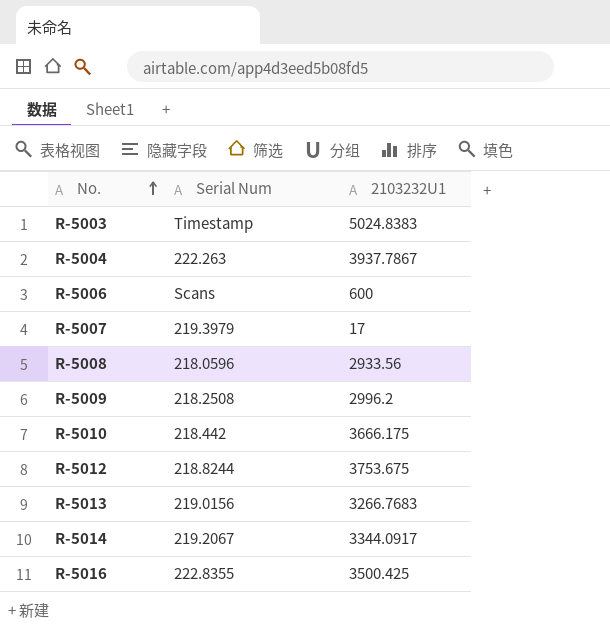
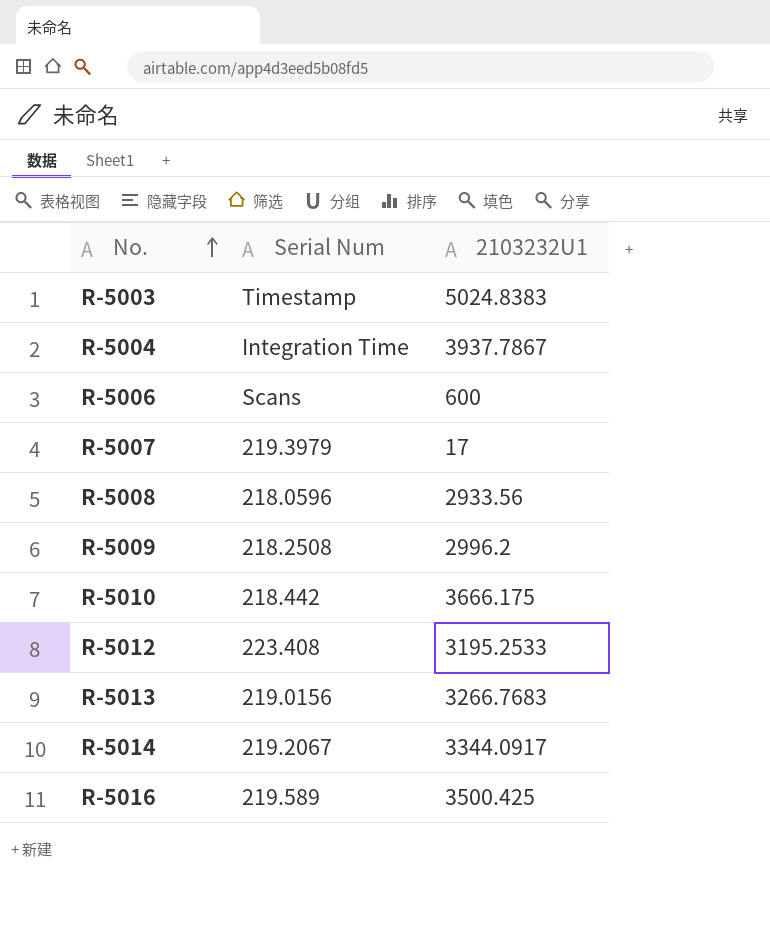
R-5004 | Serial Num: 222.263 -> Integration Time
R-5012 | Serial Num: 218.8244 -> 223.408
R-5012 | 2103232U1: 3753.675 -> 3195.2533
R-5016 | Serial Num: 222.8355 -> 219.589

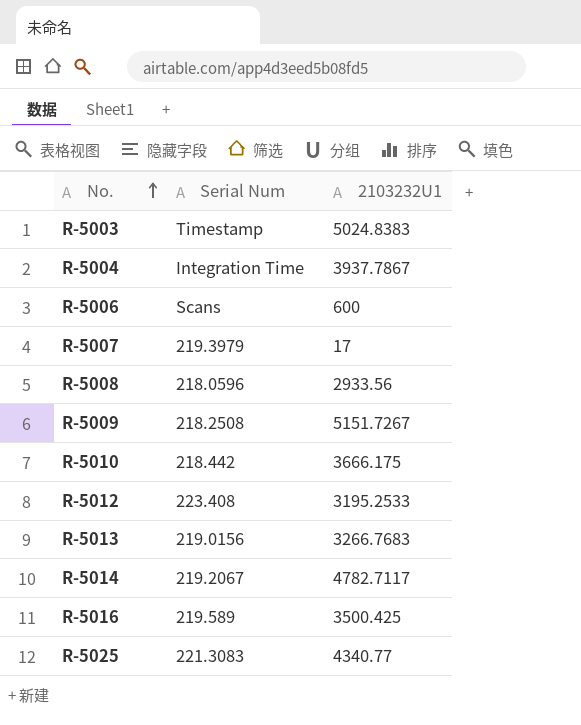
R-5009 | 2103232U1: 2996.2 -> 5151.7267
R-5014 | 2103232U1: 3344.0917 -> 4782.7117
row R-5025: none -> 221.3083 | 4340.77

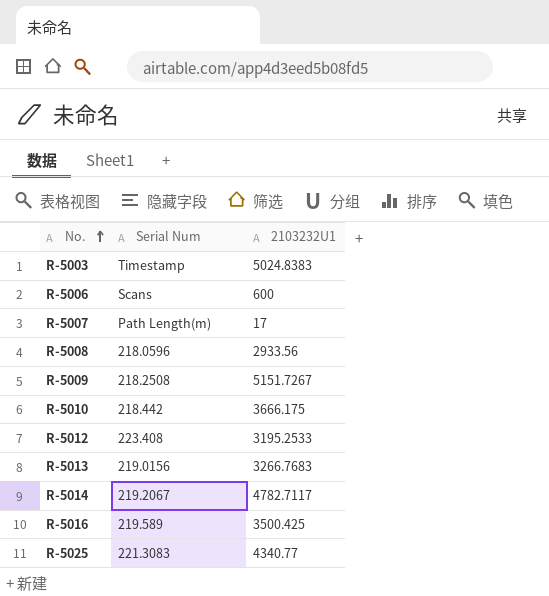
row R-5004: Integration Time | 3937.7867 -> none
R-5007 | Serial Num: 219.3979 -> Path Length(m)

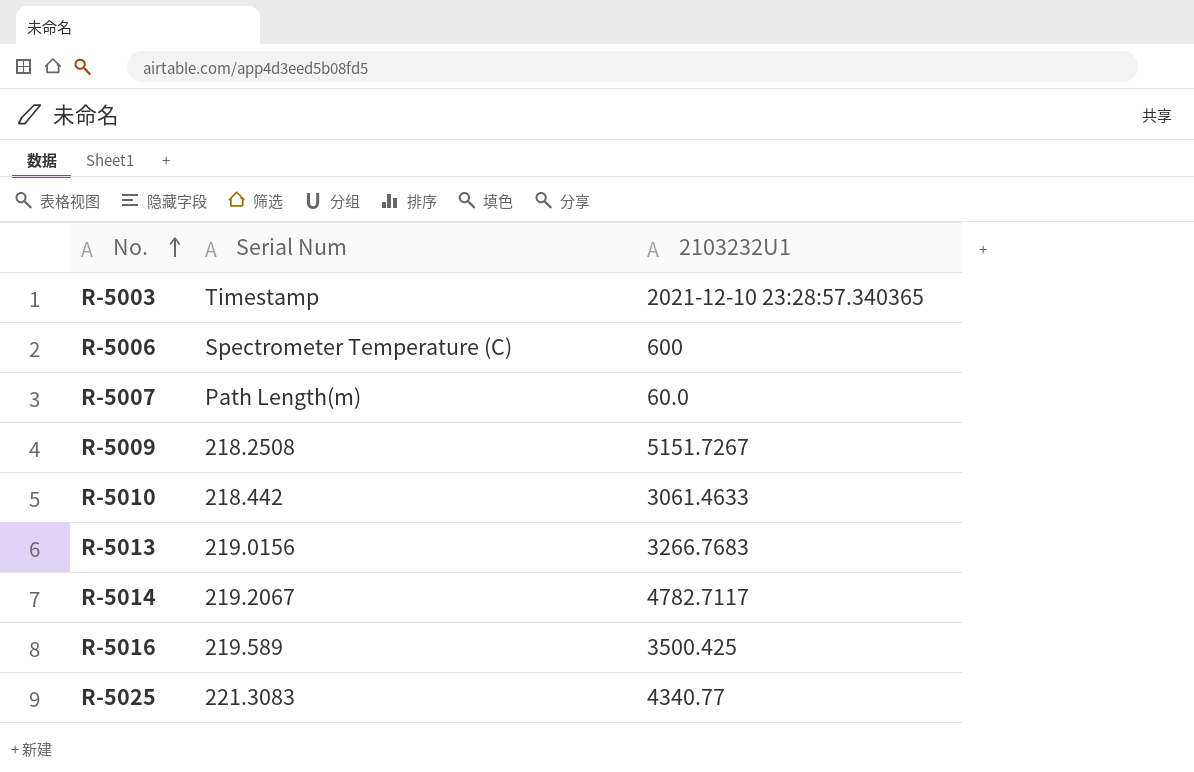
row R-5008: 218.0596 | 2933.56 -> none
row R-5012: 223.408 | 3195.2533 -> none
R-5003 | 2103232U1: 5024.8383 -> 2021-12-10 23:28:57.340365
R-5006 | Serial Num: Scans -> Spectrometer Temperature (C)
R-5007 | 2103232U1: 17 -> 60.0
R-5010 | 2103232U1: 3666.175 -> 3061.4633

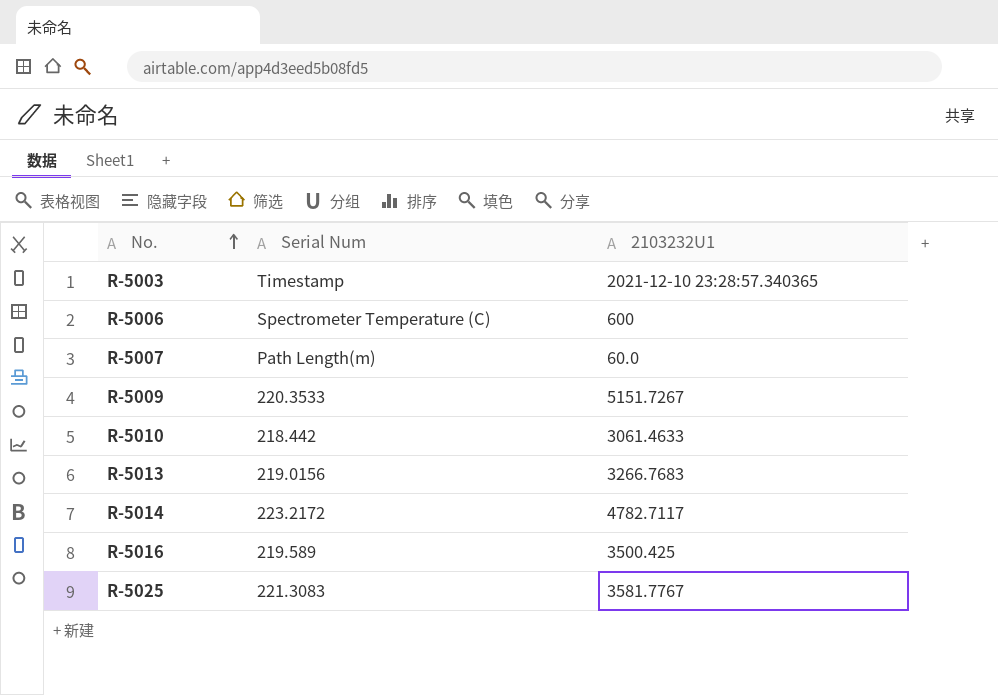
R-5009 | Serial Num: 218.2508 -> 220.3533
R-5014 | Serial Num: 219.2067 -> 223.2172
R-5025 | 2103232U1: 4340.77 -> 3581.7767

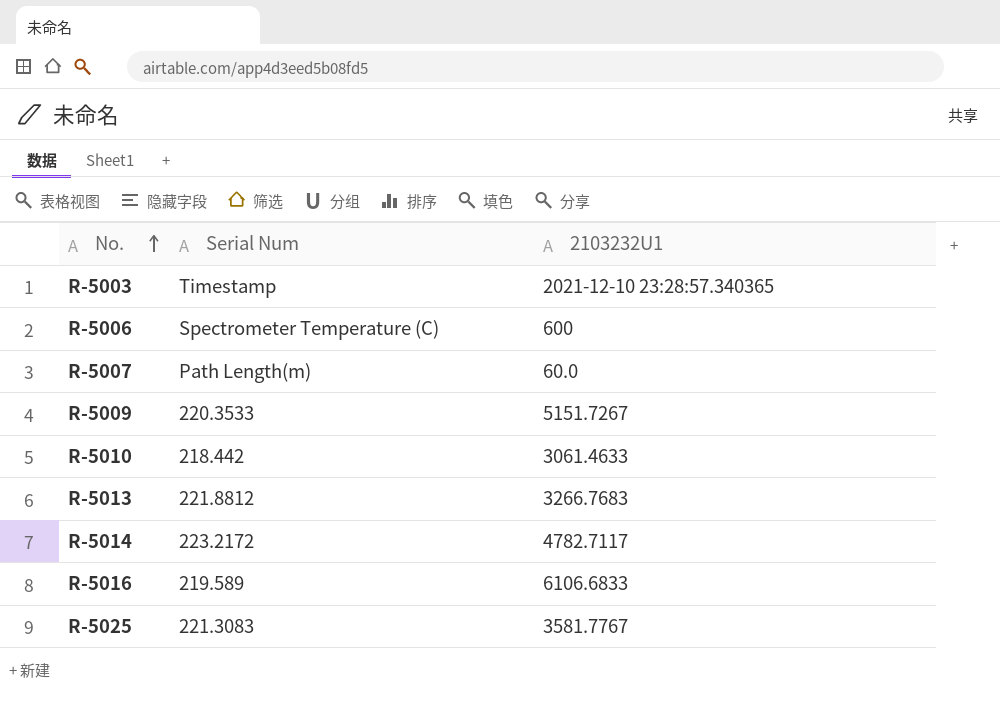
R-5013 | Serial Num: 219.0156 -> 221.8812
R-5016 | 2103232U1: 3500.425 -> 6106.6833

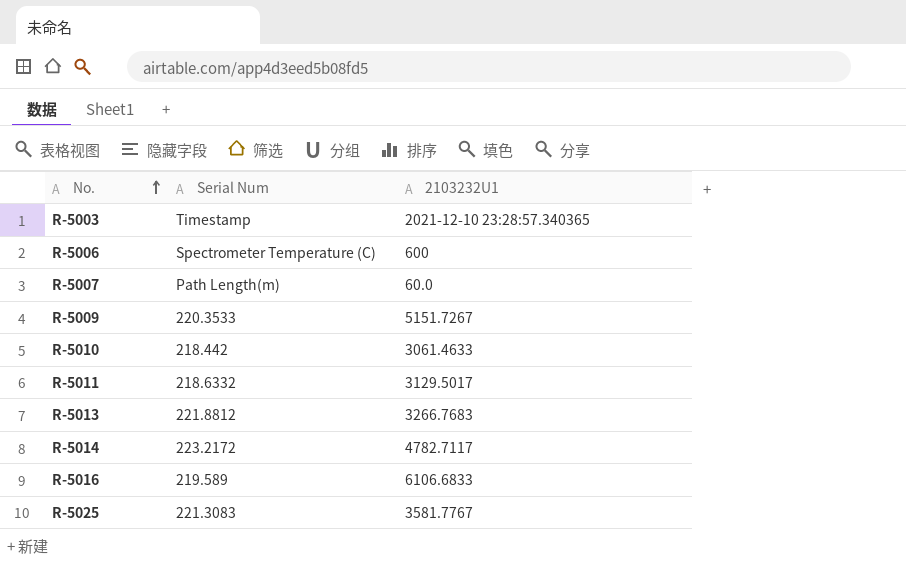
row R-5011: none -> 218.6332 | 3129.5017

